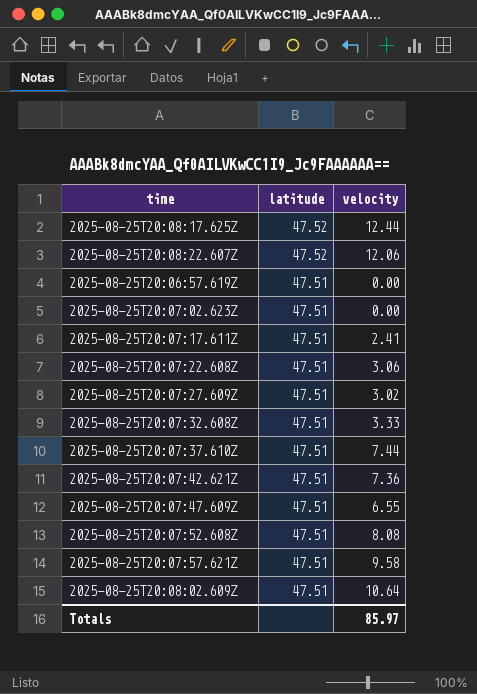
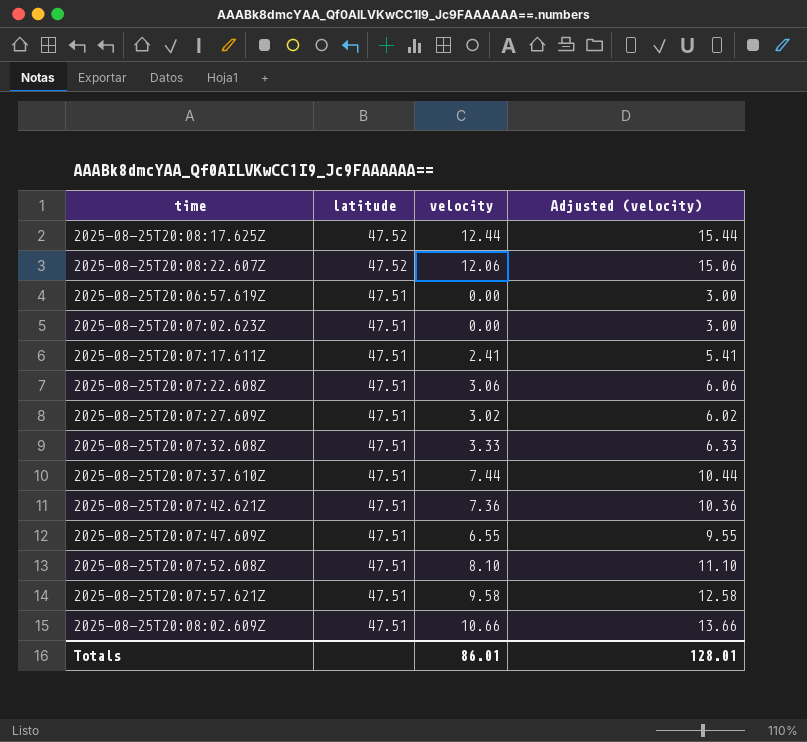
column Adjusted (velocity) | formula: none -> [velocity] + 3
2025-08-25T20:07:52.608Z | velocity: 8.08 -> 8.10
2025-08-25T20:08:02.609Z | velocity: 10.64 -> 10.66
Totals | velocity: 85.97 -> 86.01

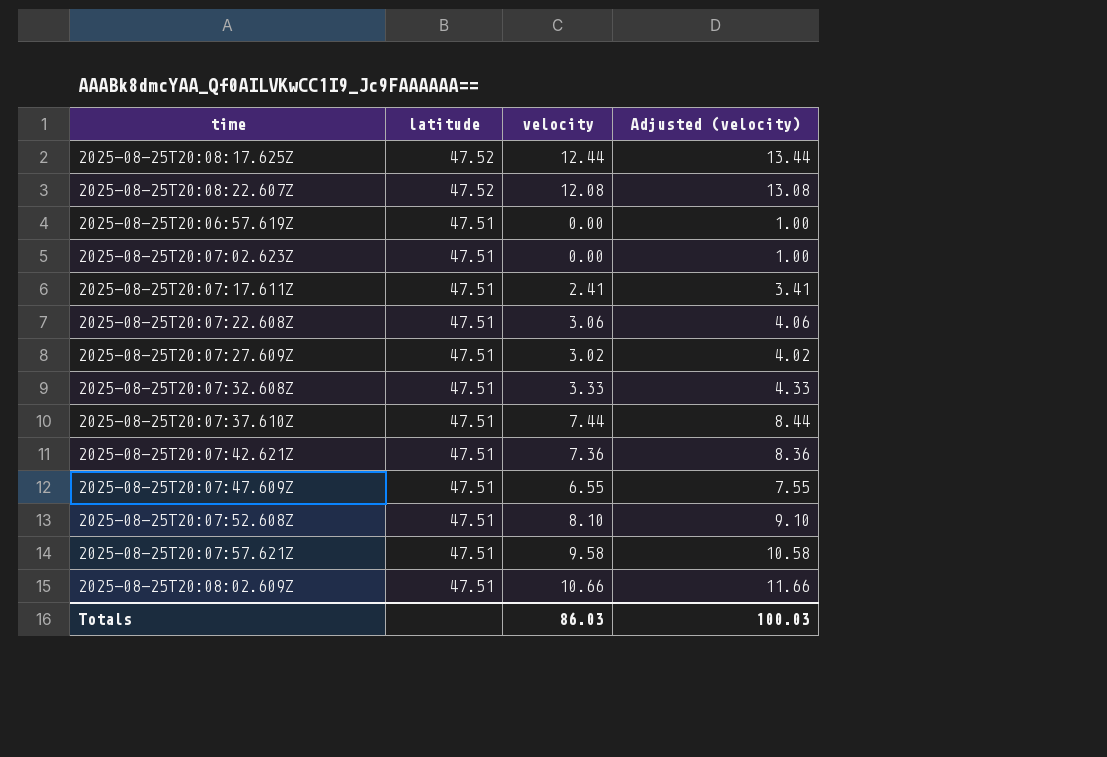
column Adjusted (velocity) | formula: [velocity] + 3 -> [velocity] + 1
2025-08-25T20:08:22.607Z | velocity: 12.06 -> 12.08
Totals | velocity: 86.01 -> 86.03
Totals | Adjusted (velocity): 128.01 -> 100.03

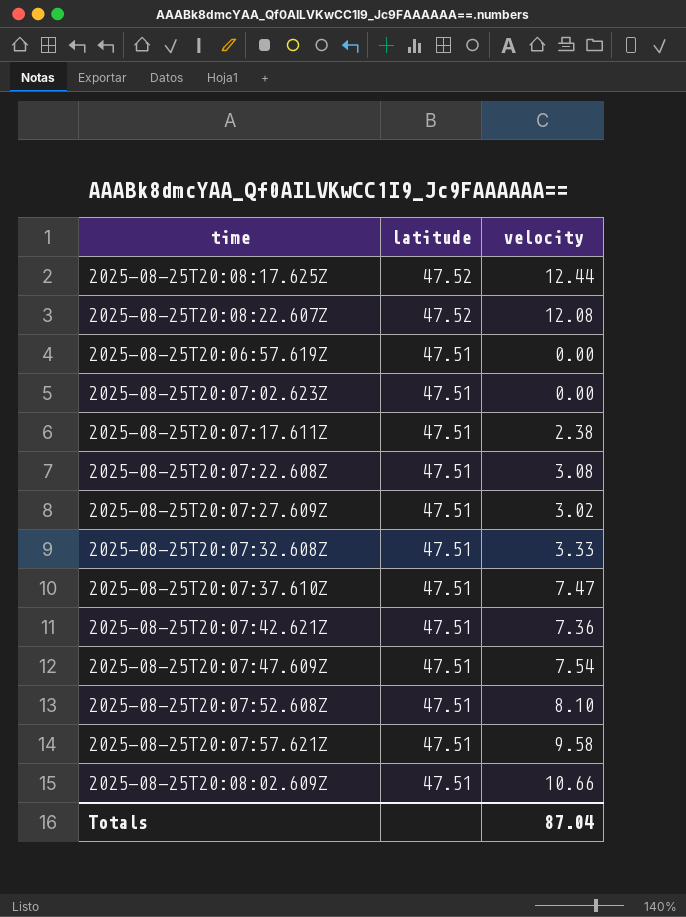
column Adjusted (velocity) | formula: [velocity] + 1 -> none
2025-08-25T20:07:17.611Z | velocity: 2.41 -> 2.38
2025-08-25T20:07:22.608Z | velocity: 3.06 -> 3.08
2025-08-25T20:07:37.610Z | velocity: 7.44 -> 7.47
2025-08-25T20:07:47.609Z | velocity: 6.55 -> 7.54
Totals | velocity: 86.03 -> 87.04

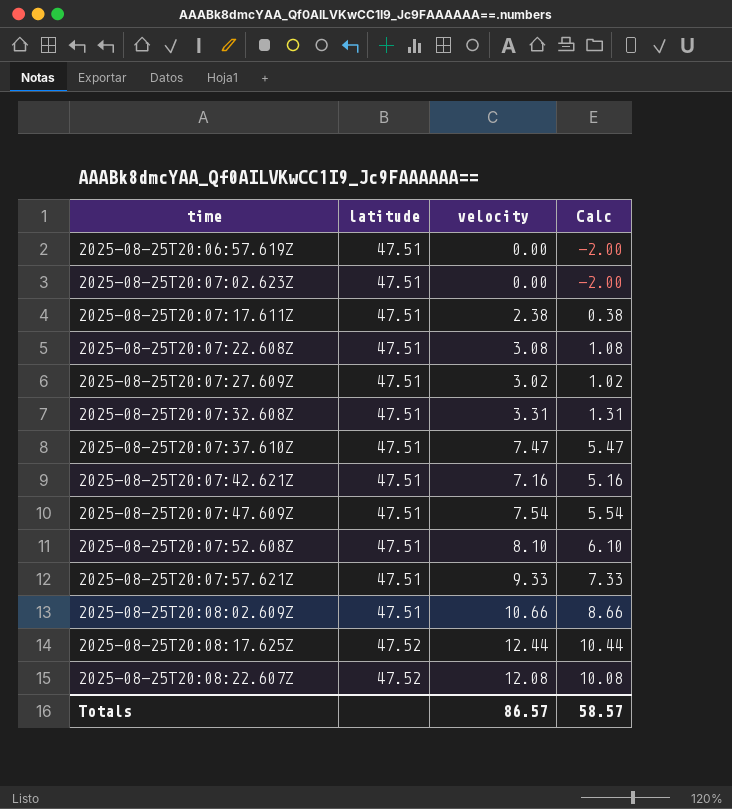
row order: latitude descending -> time ascending
column Calc | formula: none -> [velocity] - 2
2025-08-25T20:07:32.608Z | velocity: 3.33 -> 3.31
2025-08-25T20:07:42.621Z | velocity: 7.36 -> 7.16
2025-08-25T20:07:57.621Z | velocity: 9.58 -> 9.33
Totals | velocity: 87.04 -> 86.57

